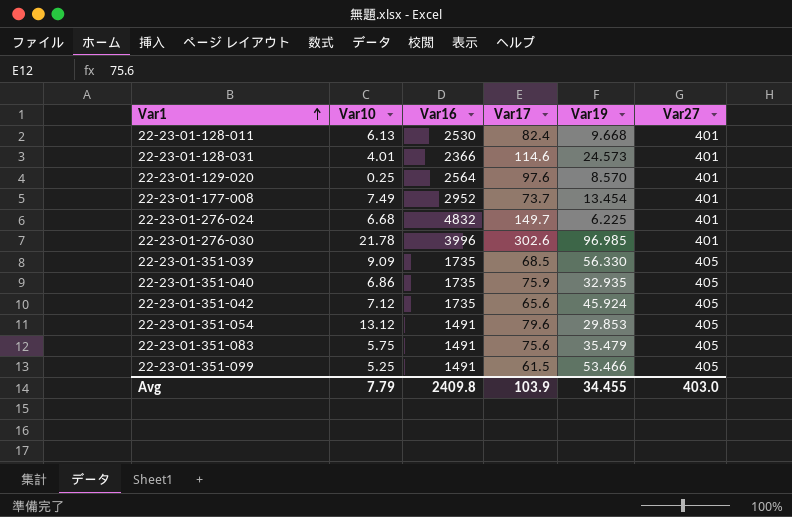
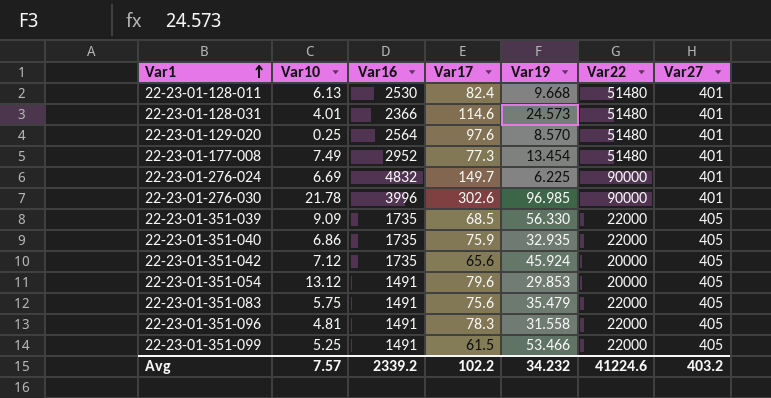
column Var22 | position: none -> 6
22-23-01-177-008 | Var17: 73.7 -> 77.3
22-23-01-276-024 | Var10: 6.68 -> 6.69
row 22-23-01-351-096: none -> 4.81 | 1491 | 78.3 | 31.558 | 22000 | 405
Avg | Var10: 7.79 -> 7.57
Avg | Var16: 2409.8 -> 2339.2
Avg | Var17: 103.9 -> 102.2
Avg | Var19: 34.455 -> 34.232
Avg | Var27: 403.0 -> 403.2

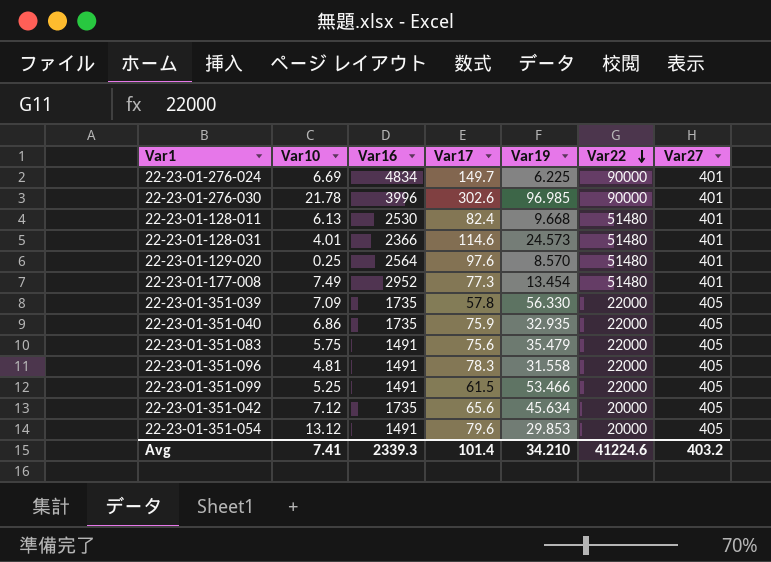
row order: Var1 ascending -> Var22 descending
22-23-01-276-024 | Var16: 4832 -> 4834
22-23-01-351-039 | Var10: 9.09 -> 7.09
22-23-01-351-039 | Var17: 68.5 -> 57.8
22-23-01-351-042 | Var19: 45.924 -> 45.634
Avg | Var10: 7.57 -> 7.41
Avg | Var16: 2339.2 -> 2339.3
Avg | Var17: 102.2 -> 101.4
Avg | Var19: 34.232 -> 34.210

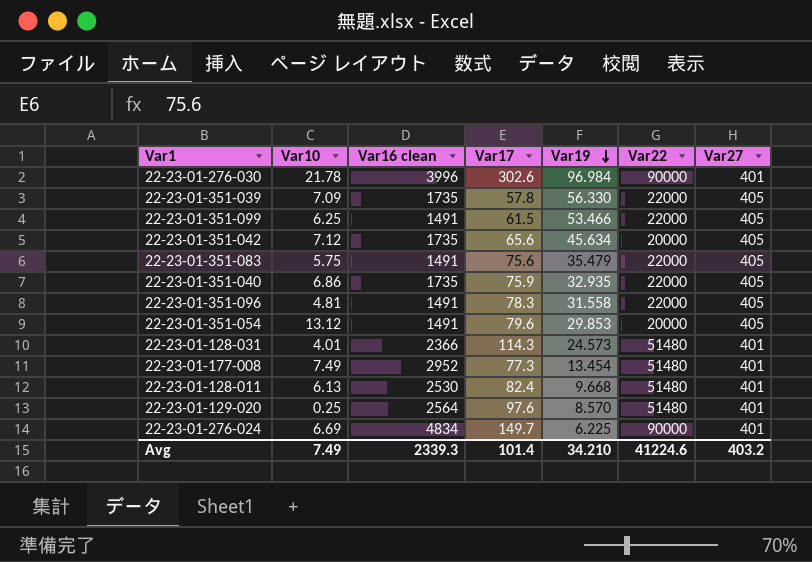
row order: Var22 descending -> Var19 descending
column name: Var16 -> Var16 clean
22-23-01-276-030 | Var19: 96.985 -> 96.984
22-23-01-351-099 | Var10: 5.25 -> 6.25
22-23-01-128-031 | Var17: 114.6 -> 114.3
Avg | Var10: 7.41 -> 7.49

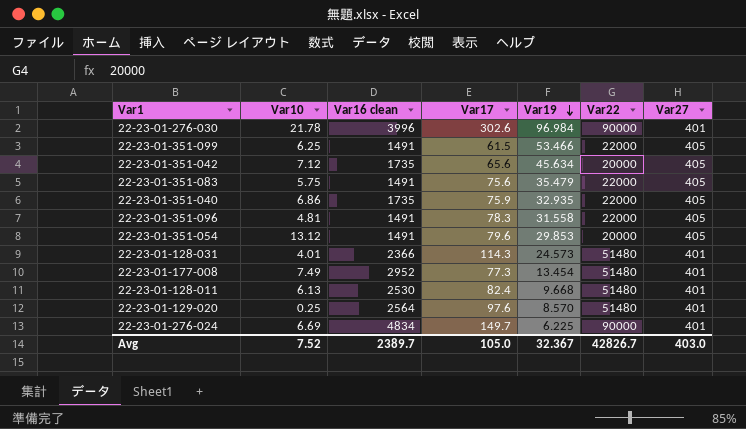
row 22-23-01-351-039: 7.09 | 1735 | 57.8 | 56.330 | 22000 | 405 -> none
Avg | Var10: 7.49 -> 7.52
Avg | Var16 clean: 2339.3 -> 2389.7
Avg | Var17: 101.4 -> 105.0
Avg | Var19: 34.210 -> 32.367
Avg | Var22: 41224.6 -> 42826.7
Avg | Var27: 403.2 -> 403.0

